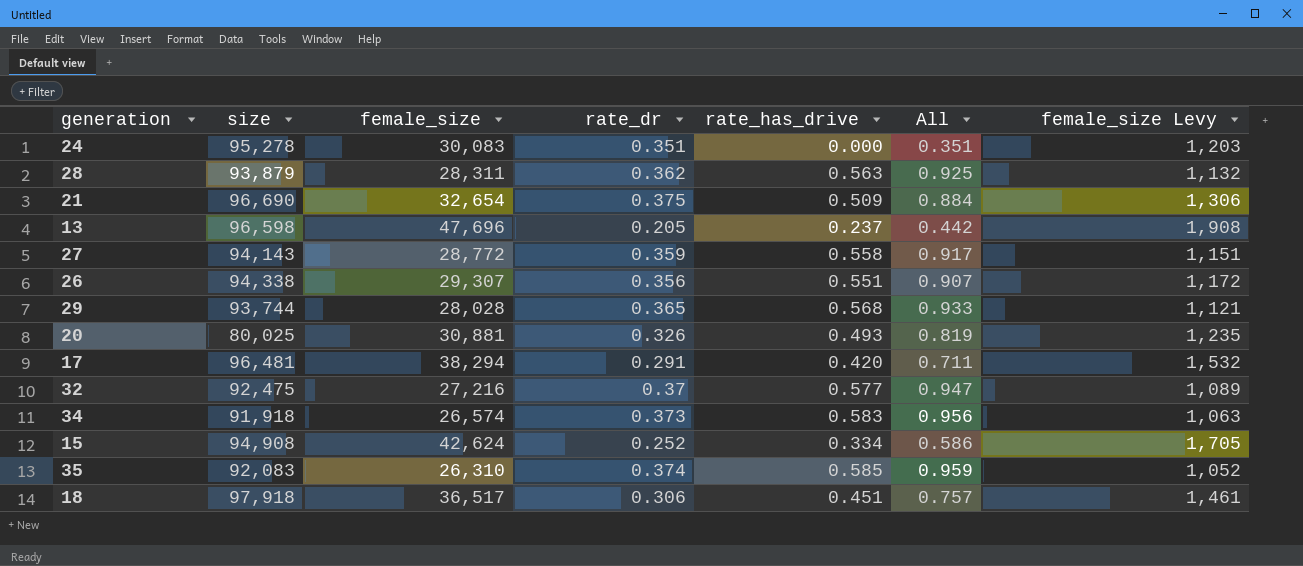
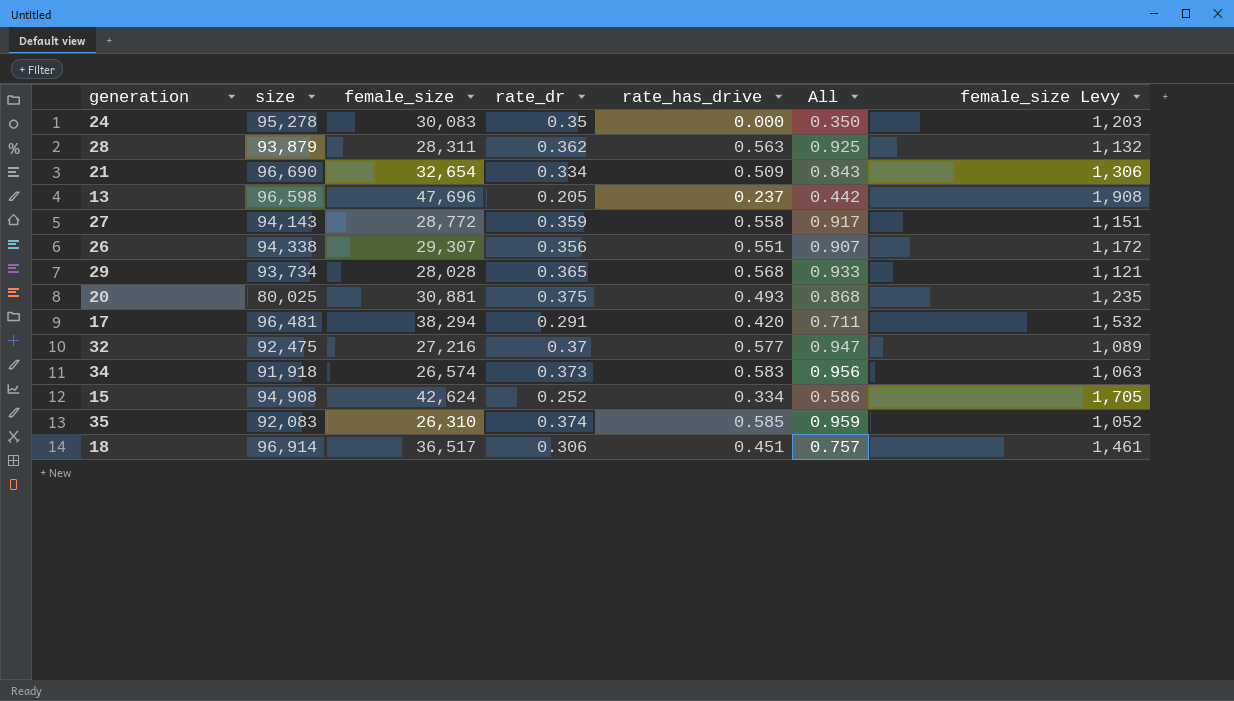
24 | rate_dr: 0.351 -> 0.35
24 | All: 0.351 -> 0.350
21 | rate_dr: 0.375 -> 0.334
21 | All: 0.884 -> 0.843
29 | size: 93,744 -> 93,734
20 | rate_dr: 0.326 -> 0.375
20 | All: 0.819 -> 0.868
18 | size: 97,918 -> 96,914

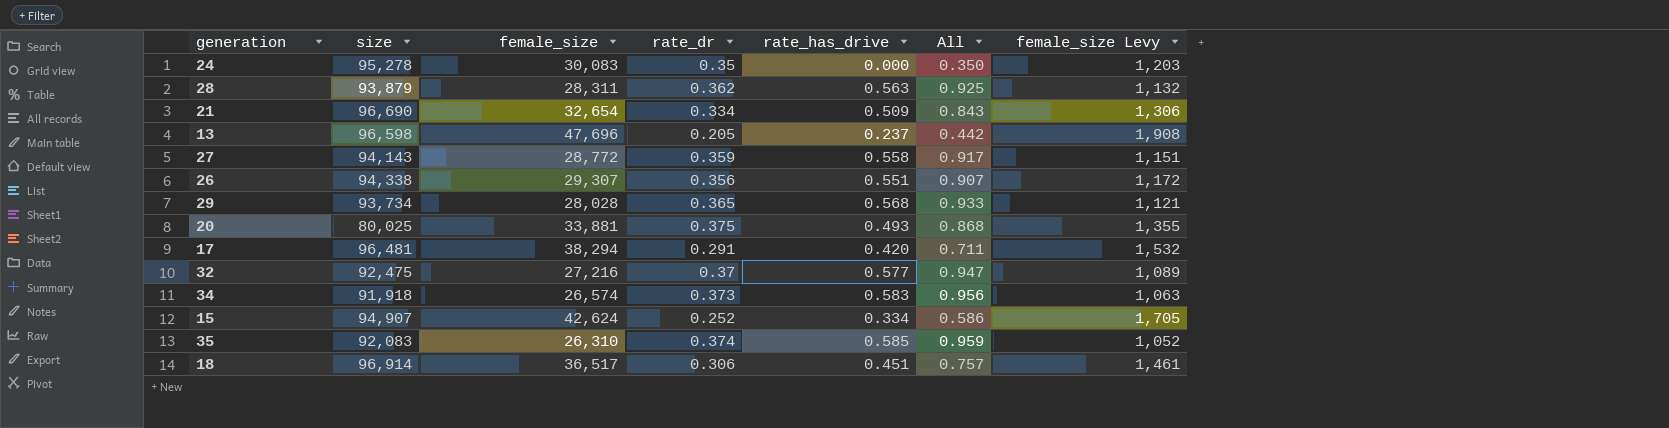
20 | female_size: 30,881 -> 33,881
20 | female_size Levy: 1,235 -> 1,355
15 | size: 94,908 -> 94,907

